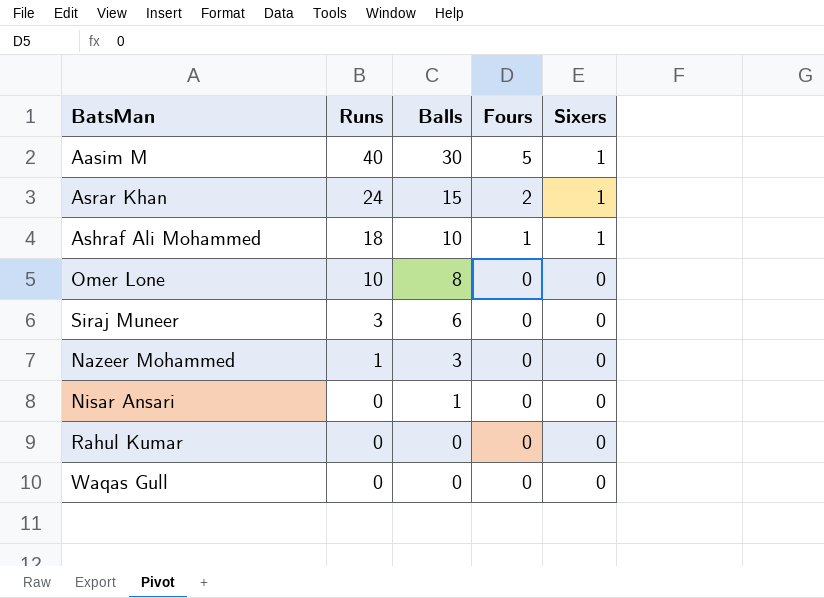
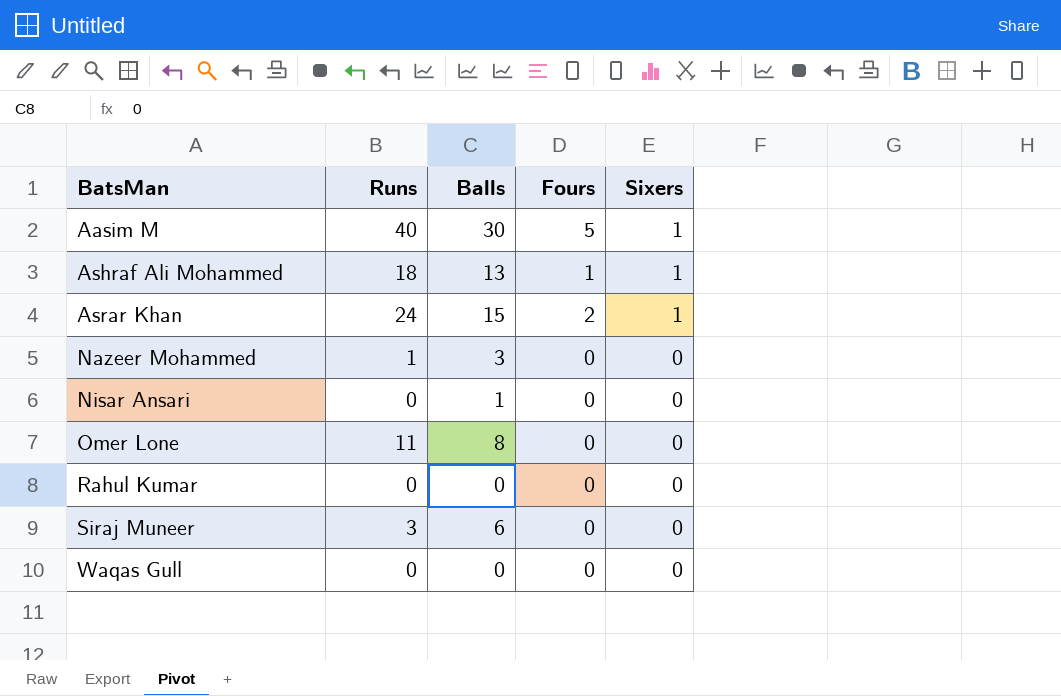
row order: Runs descending -> BatsMan ascending
Ashraf Ali Mohammed | Balls: 10 -> 13
Omer Lone | Runs: 10 -> 11

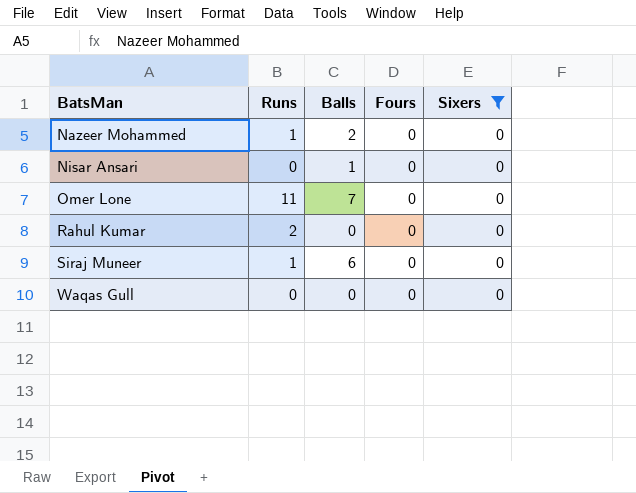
filter: none -> Sixers = 0
Nazeer Mohammed | Balls: 3 -> 2
Omer Lone | Balls: 8 -> 7
Rahul Kumar | Runs: 0 -> 2
Siraj Muneer | Runs: 3 -> 1

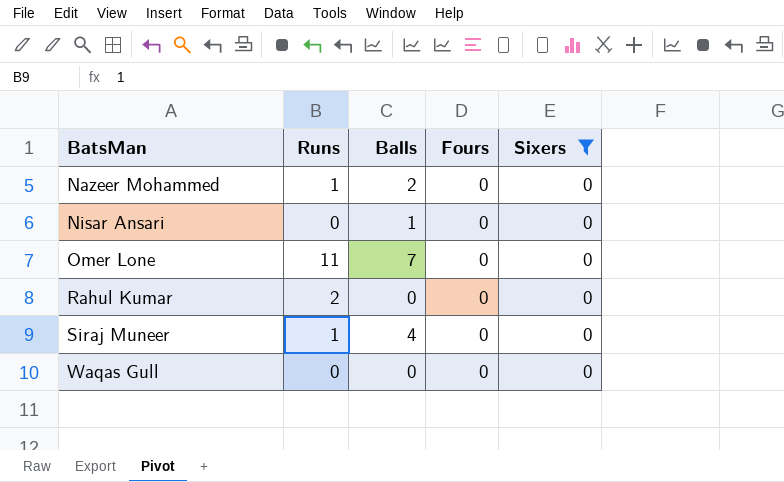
Siraj Muneer | Balls: 6 -> 4

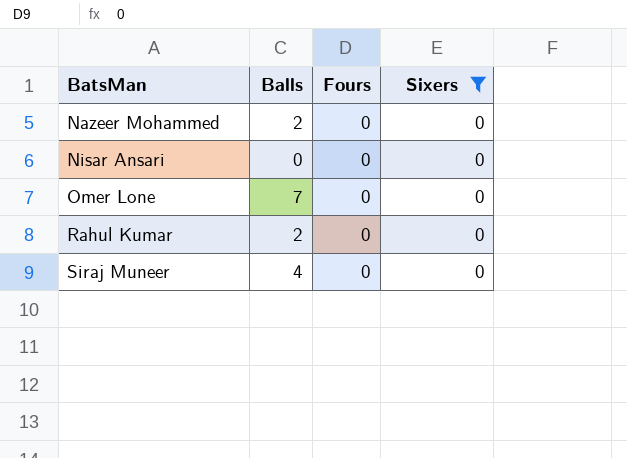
column Runs | position: 2 -> none
row Waqas Gull: 0 | 0 | 0 | 0 -> none
Nisar Ansari | Balls: 1 -> 0
Rahul Kumar | Balls: 0 -> 2

